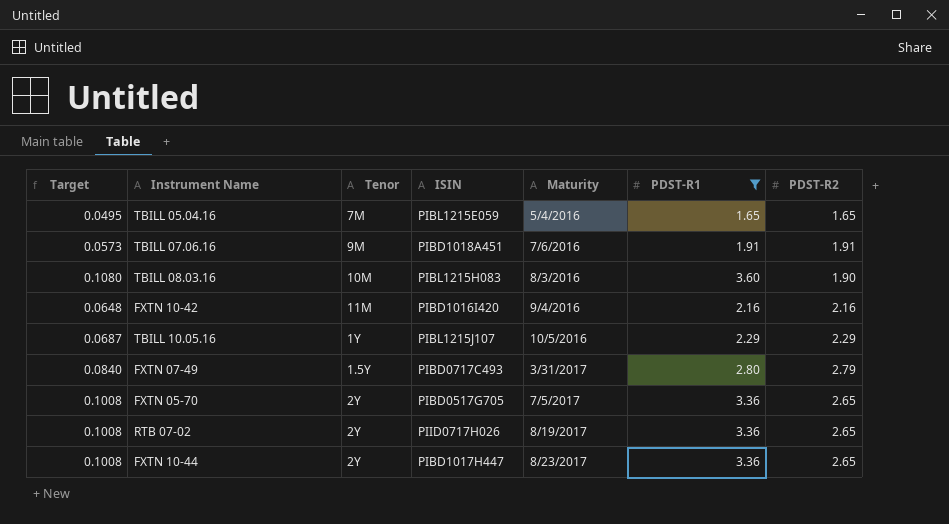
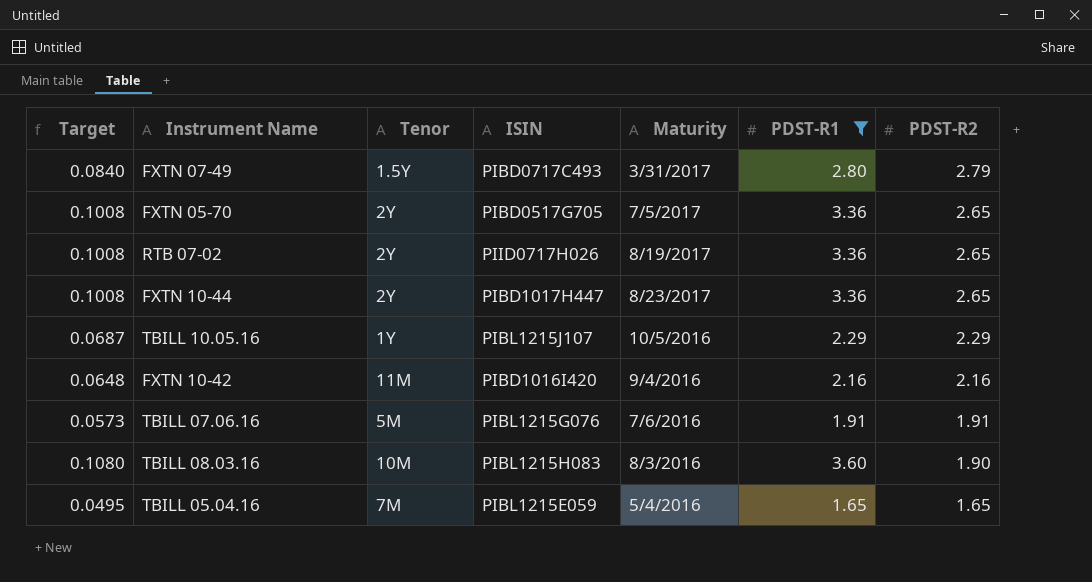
row order: Maturity ascending -> PDST-R2 descending
TBILL 07.06.16 | Tenor: 9M -> 5M
TBILL 07.06.16 | ISIN: PIBD1018A451 -> PIBL1215G076

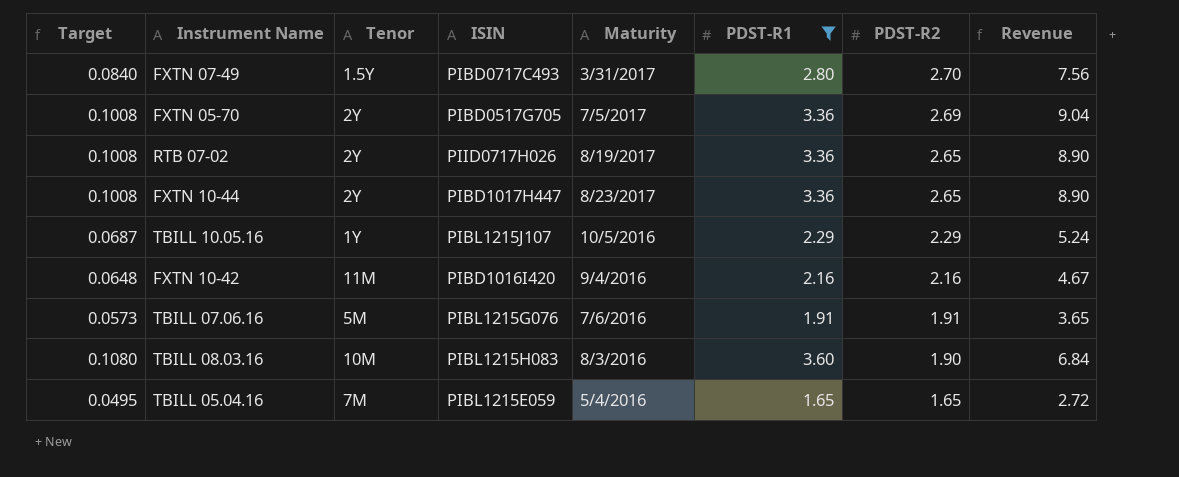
column Revenue | formula: none -> [PDST-R1] * [PDST-R2]
FXTN 07-49 | PDST-R2: 2.79 -> 2.70
FXTN 05-70 | PDST-R2: 2.65 -> 2.69

